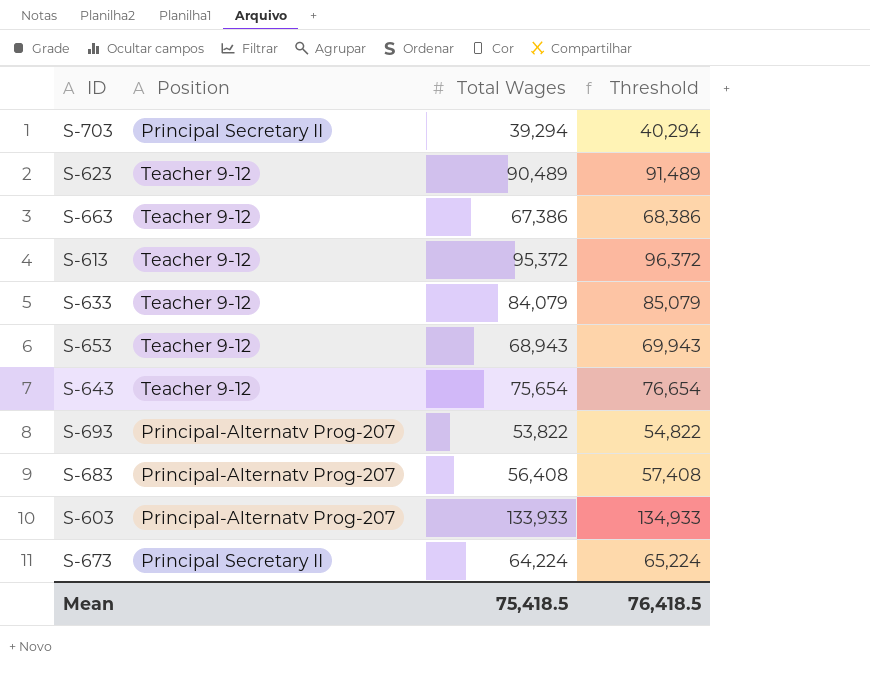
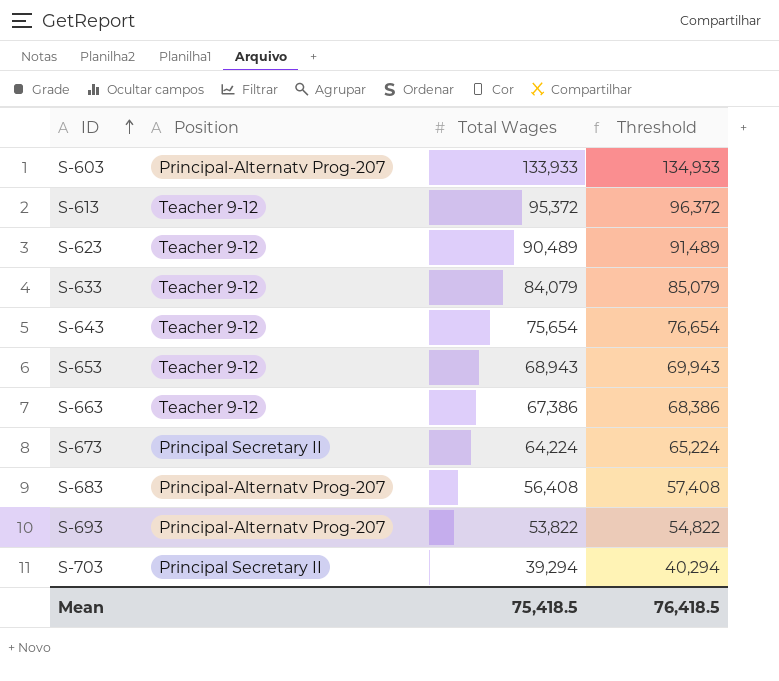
row order: none -> ID ascending

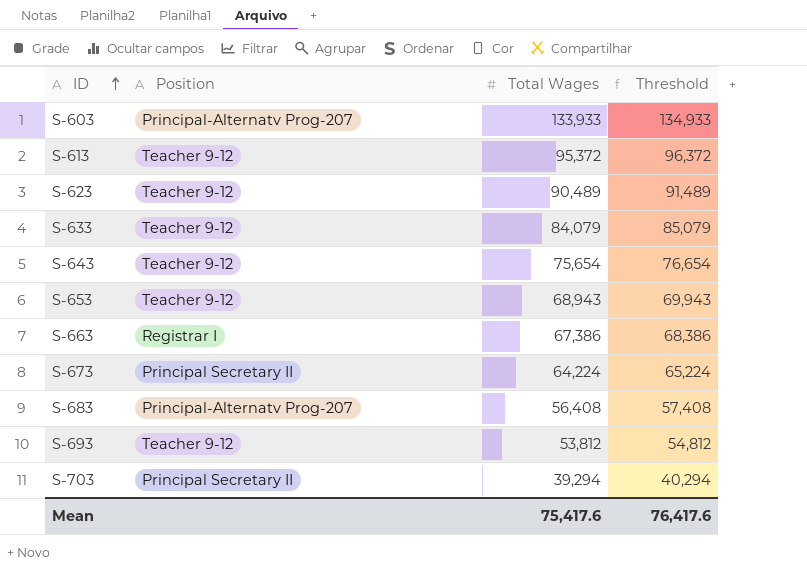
S-663 | Position: Teacher 9-12 -> Registrar I
S-693 | Position: Principal-Alternatv Prog-207 -> Teacher 9-12
S-693 | Total Wages: 53,822 -> 53,812
S-693 | Threshold: 54,822 -> 54,812
Mean | Total Wages: 75,418.5 -> 75,417.6
Mean | Threshold: 76,418.5 -> 76,417.6

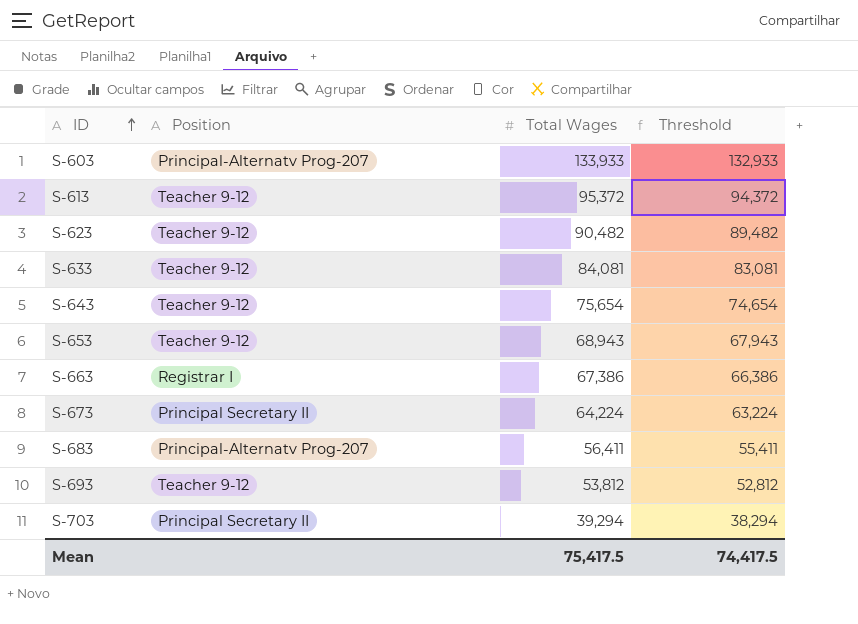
column Threshold | formula: [Total Wages] + 1000 -> [Total Wages] - 1000
S-623 | Total Wages: 90,489 -> 90,482
S-633 | Total Wages: 84,079 -> 84,081
S-683 | Total Wages: 56,408 -> 56,411
Mean | Total Wages: 75,417.6 -> 75,417.5
Mean | Threshold: 76,417.6 -> 74,417.5

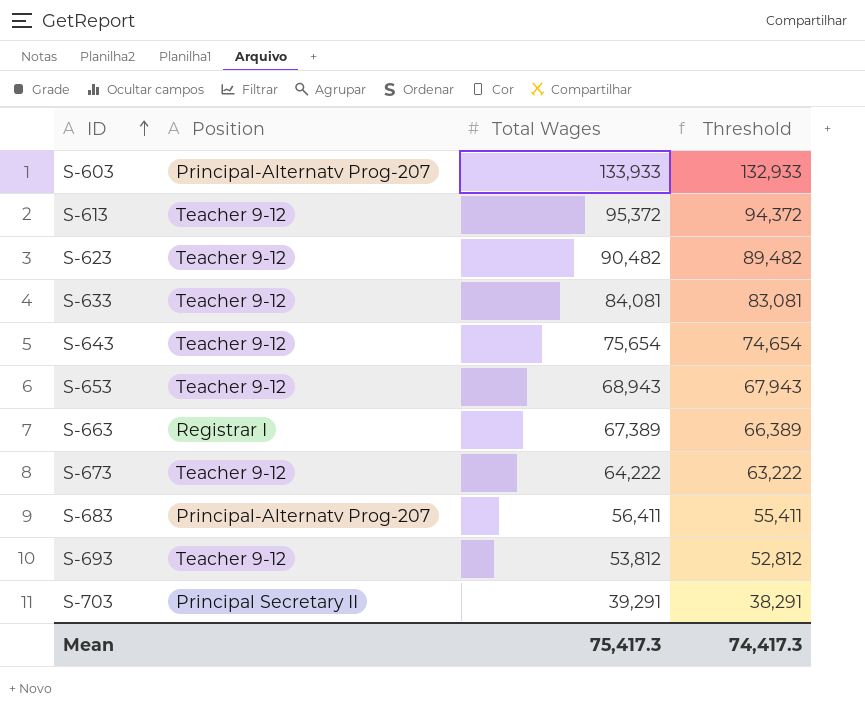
S-663 | Total Wages: 67,386 -> 67,389
S-663 | Threshold: 66,386 -> 66,389
S-673 | Position: Principal Secretary II -> Teacher 9-12
S-673 | Total Wages: 64,224 -> 64,222
S-673 | Threshold: 63,224 -> 63,222
S-703 | Total Wages: 39,294 -> 39,291
S-703 | Threshold: 38,294 -> 38,291
Mean | Total Wages: 75,417.5 -> 75,417.3
Mean | Threshold: 74,417.5 -> 74,417.3

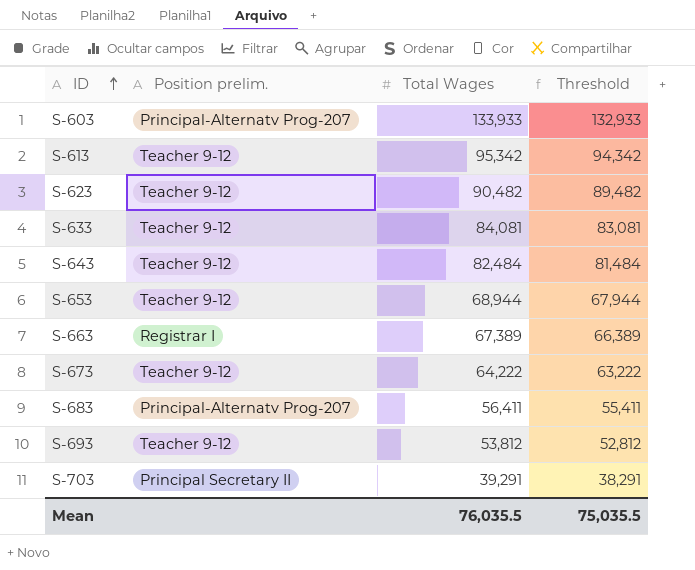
column name: Position -> Position prelim.
S-613 | Total Wages: 95,372 -> 95,342
S-613 | Threshold: 94,372 -> 94,342
S-643 | Total Wages: 75,654 -> 82,484
S-643 | Threshold: 74,654 -> 81,484
S-653 | Total Wages: 68,943 -> 68,944
S-653 | Threshold: 67,943 -> 67,944
Mean | Total Wages: 75,417.3 -> 76,035.5
Mean | Threshold: 74,417.3 -> 75,035.5

